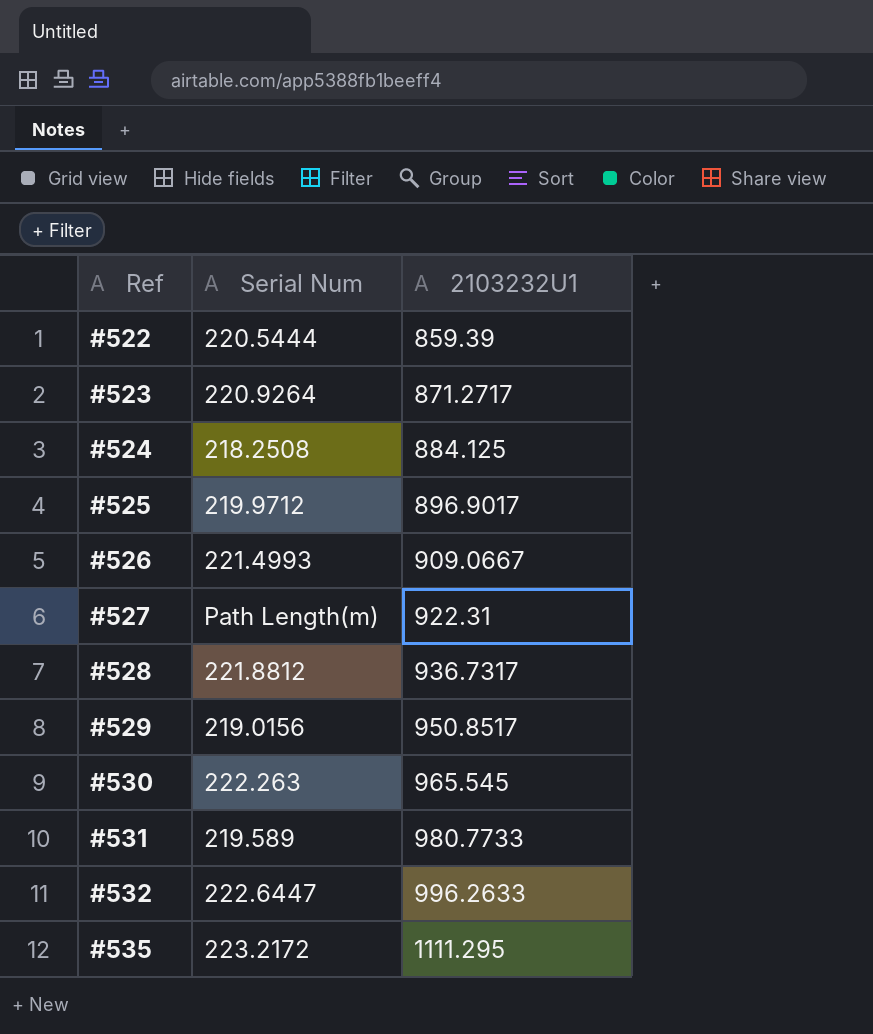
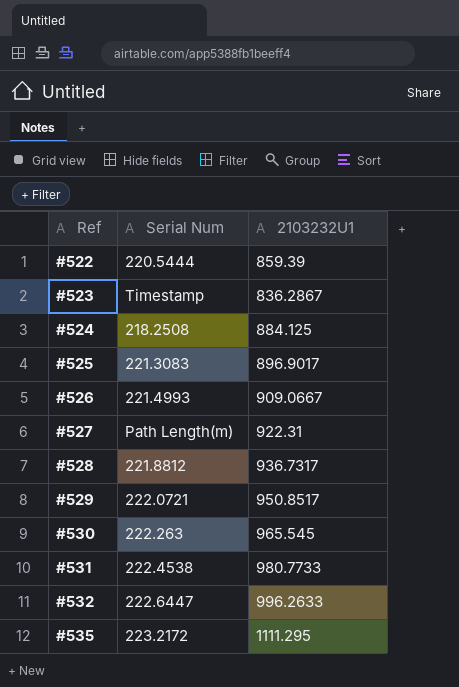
#523 | Serial Num: 220.9264 -> Timestamp
#523 | 2103232U1: 871.2717 -> 836.2867
#525 | Serial Num: 219.9712 -> 221.3083
#529 | Serial Num: 219.0156 -> 222.0721
#531 | Serial Num: 219.589 -> 222.4538

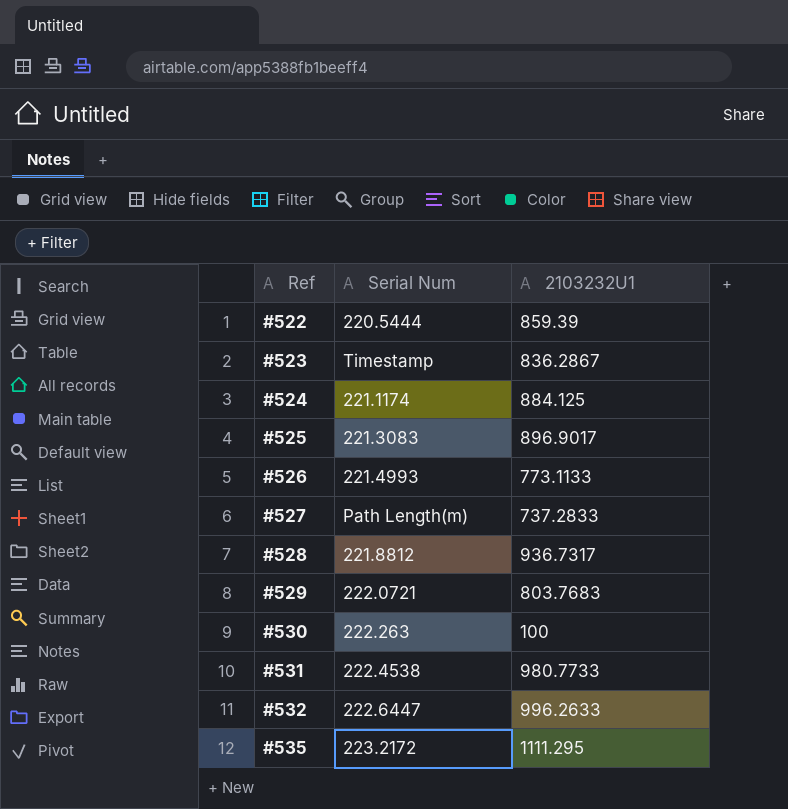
#524 | Serial Num: 218.2508 -> 221.1174
#526 | 2103232U1: 909.0667 -> 773.1133
#527 | 2103232U1: 922.31 -> 737.2833
#529 | 2103232U1: 950.8517 -> 803.7683
#530 | 2103232U1: 965.545 -> 100

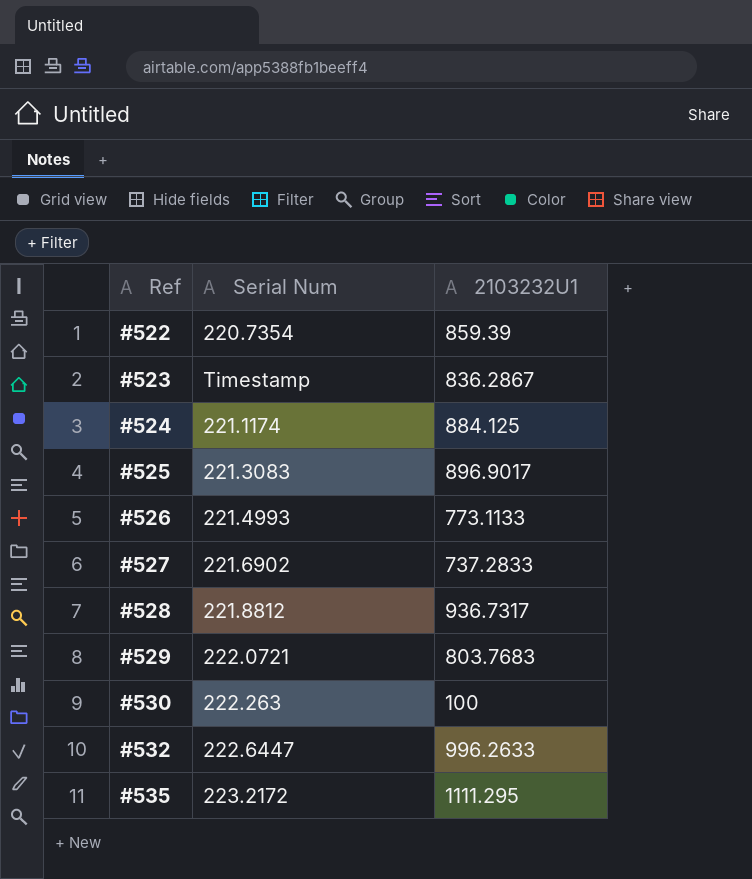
row #531: 222.4538 | 980.7733 -> none
#522 | Serial Num: 220.5444 -> 220.7354
#527 | Serial Num: Path Length(m) -> 221.6902

